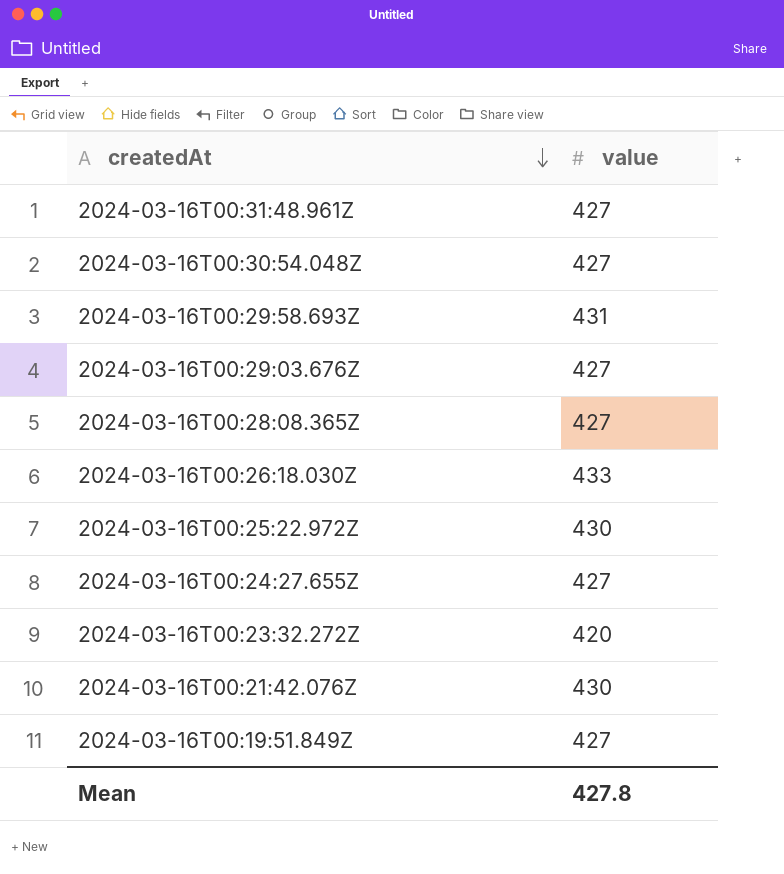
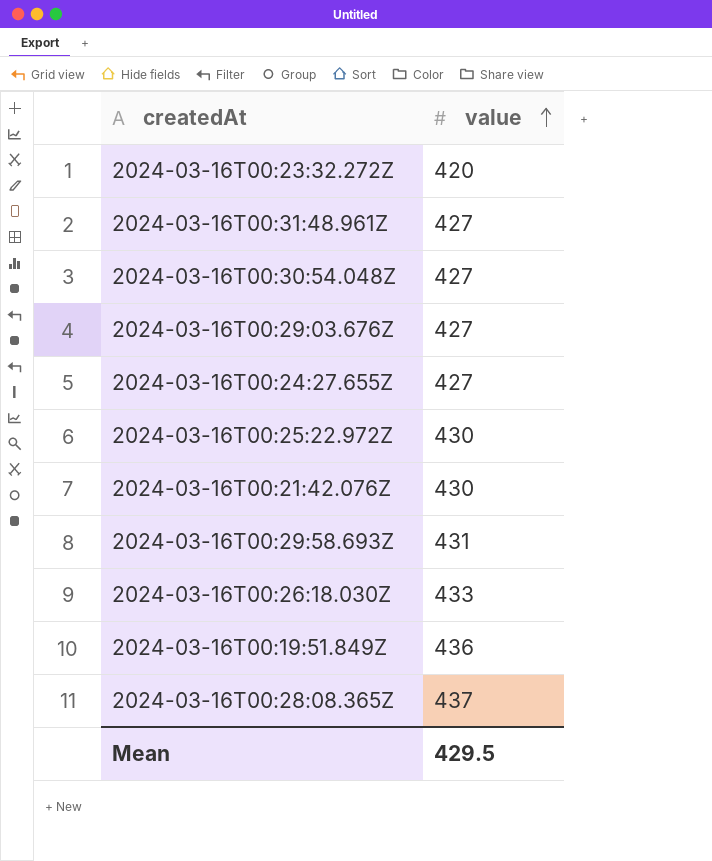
row order: createdAt descending -> value ascending
2024-03-16T00:19:51.849Z | value: 427 -> 436
2024-03-16T00:28:08.365Z | value: 427 -> 437
Mean | value: 427.8 -> 429.5

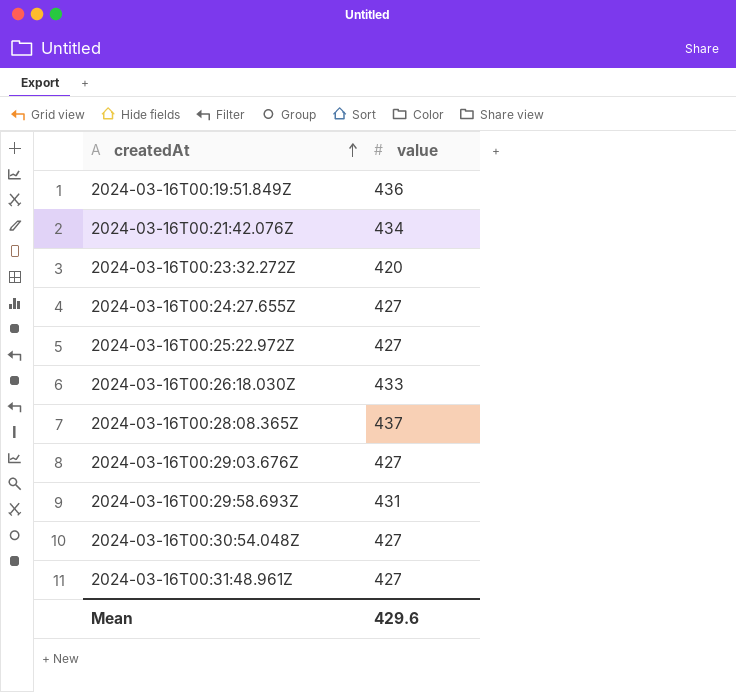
row order: value ascending -> createdAt ascending
2024-03-16T00:21:42.076Z | value: 430 -> 434
2024-03-16T00:25:22.972Z | value: 430 -> 427
Mean | value: 429.5 -> 429.6

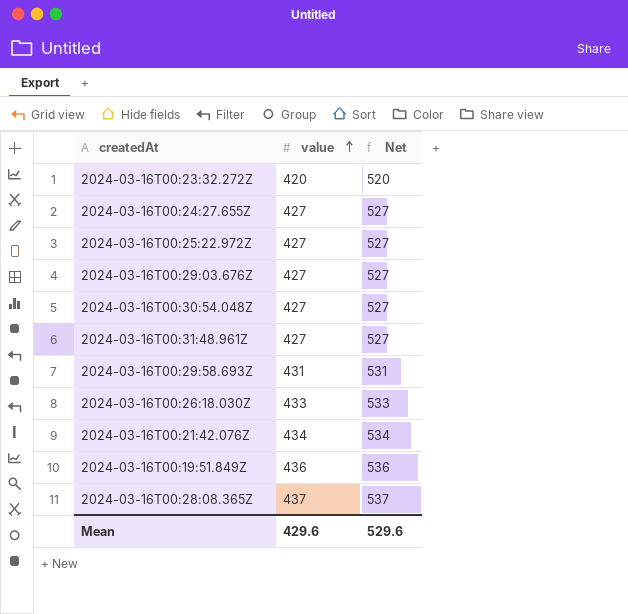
row order: createdAt ascending -> value ascending
column Net | formula: none -> [value] + 100

